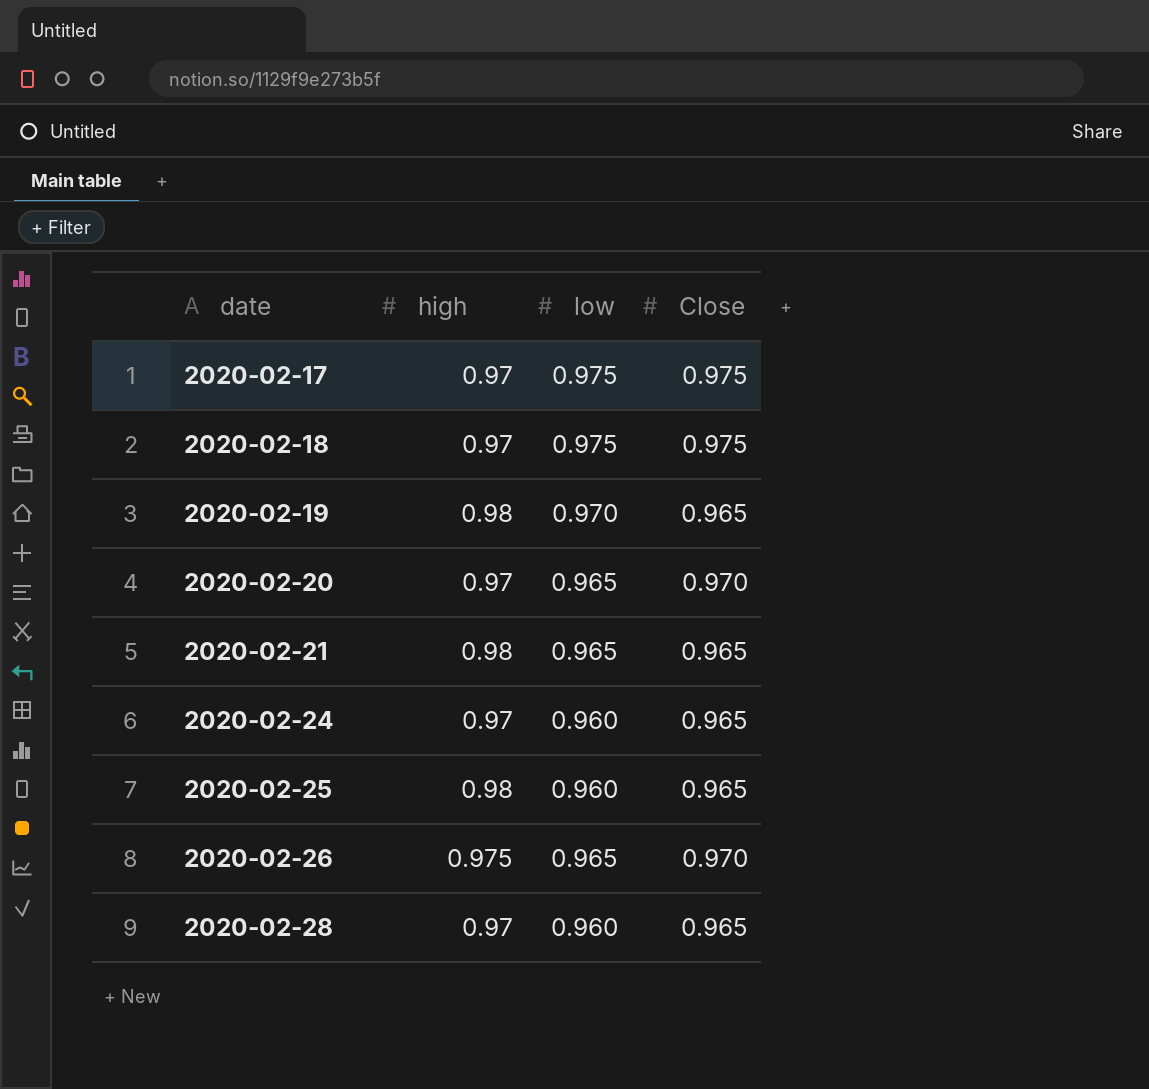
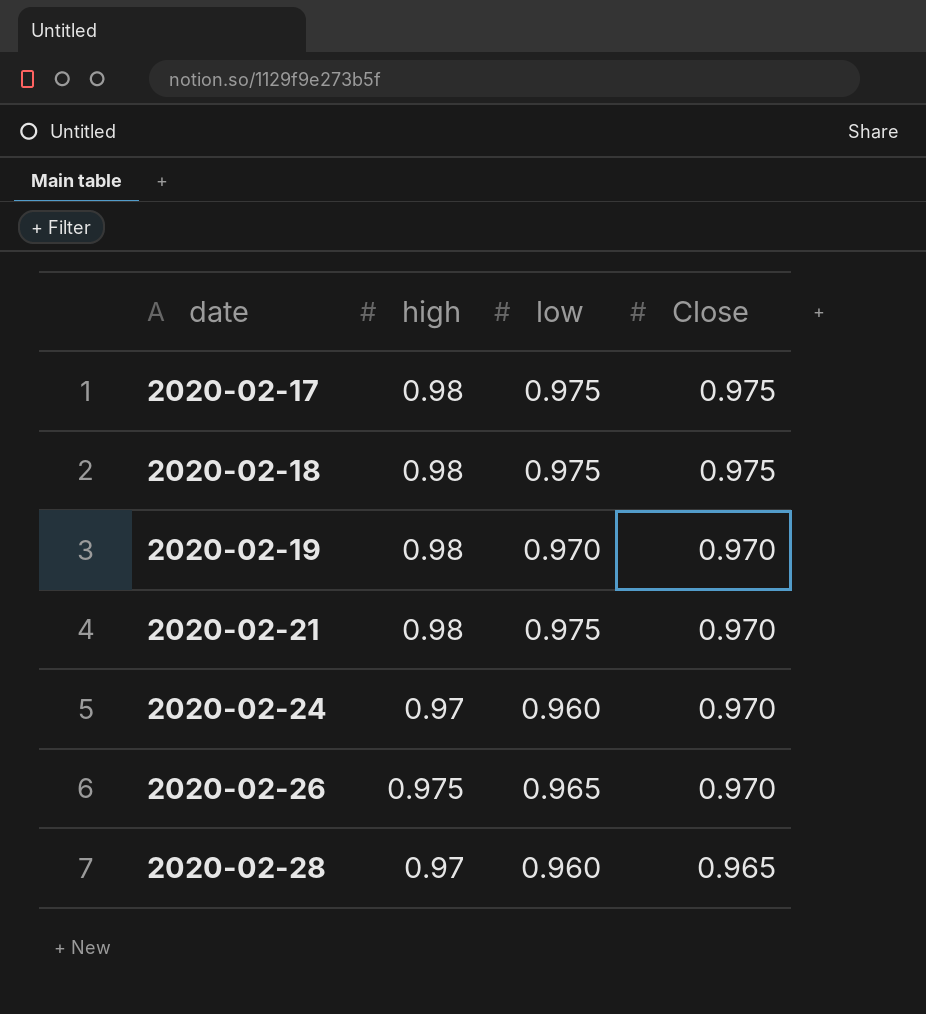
row 2020-02-20: 0.97 | 0.965 | 0.970 -> none
row 2020-02-25: 0.98 | 0.960 | 0.965 -> none
2020-02-17 | high: 0.97 -> 0.98
2020-02-18 | high: 0.97 -> 0.98
2020-02-19 | Close: 0.965 -> 0.970
2020-02-21 | low: 0.965 -> 0.975
2020-02-21 | Close: 0.965 -> 0.970
2020-02-24 | Close: 0.965 -> 0.970

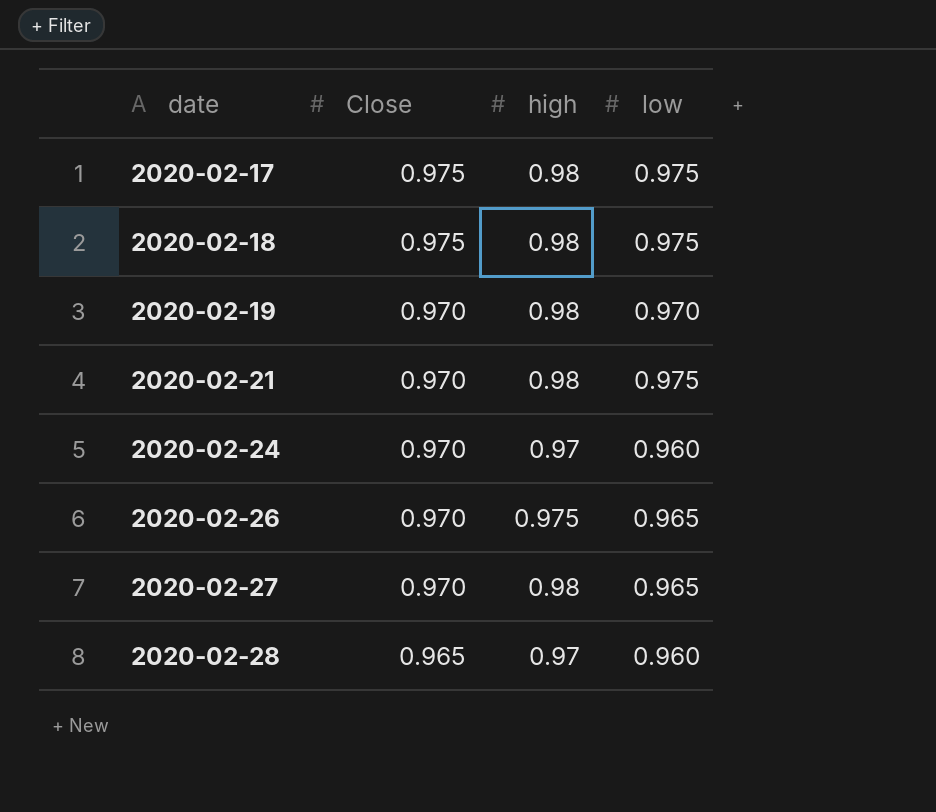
column Close | position: 4 -> 2
row 2020-02-27: none -> 0.970 | 0.98 | 0.965

